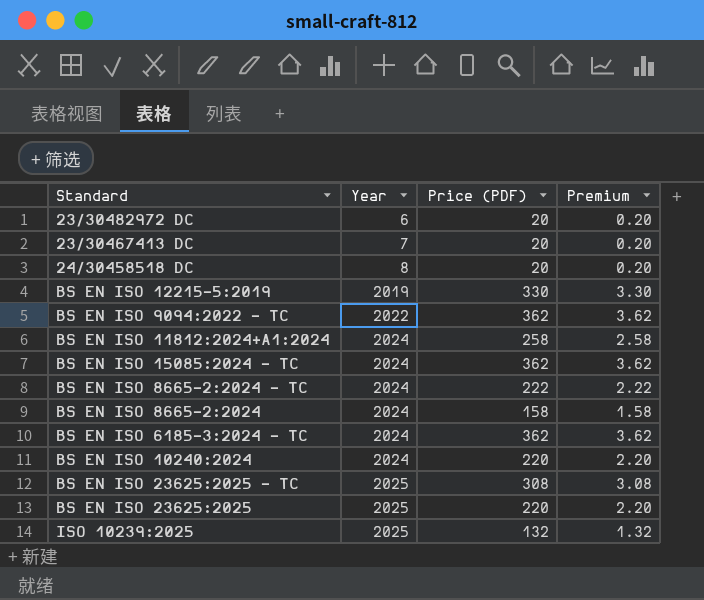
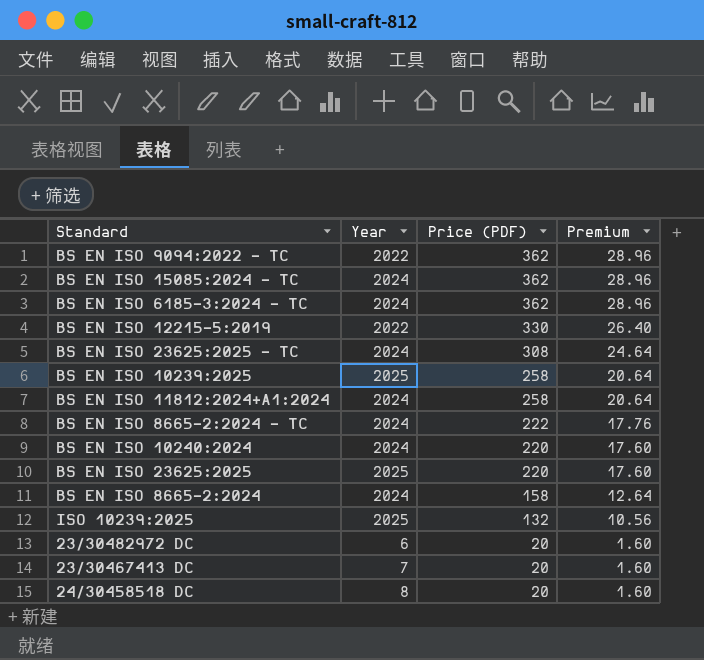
row order: Year ascending -> Price (PDF) descending
column Premium | formula: [Price (PDF)] * 0.01 -> [Price (PDF)] * 0.08
BS EN ISO 12215-5:2019 | Year: 2019 -> 2022
BS EN ISO 23625:2025 - TC | Year: 2025 -> 2024
row BS EN ISO 10239:2025: none -> 2025 | 258 | 20.64

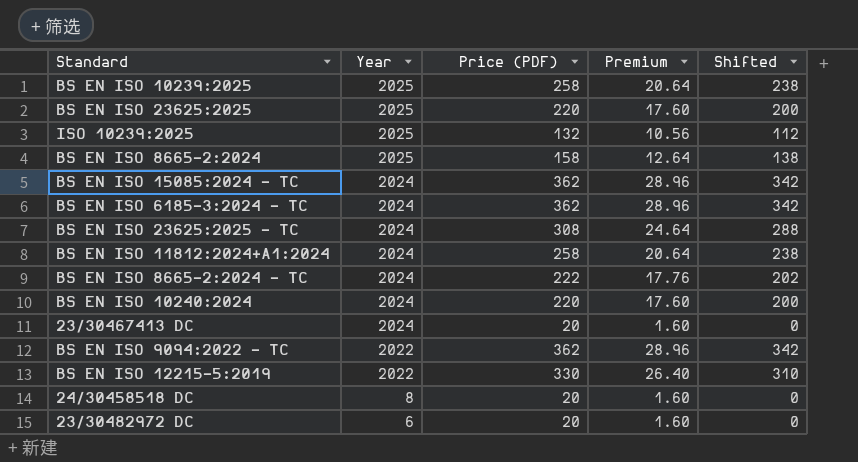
row order: Price (PDF) descending -> Year descending
column Shifted | formula: none -> [Price (PDF)] - 20
BS EN ISO 8665-2:2024 | Year: 2024 -> 2025
23/30467413 DC | Year: 7 -> 2024

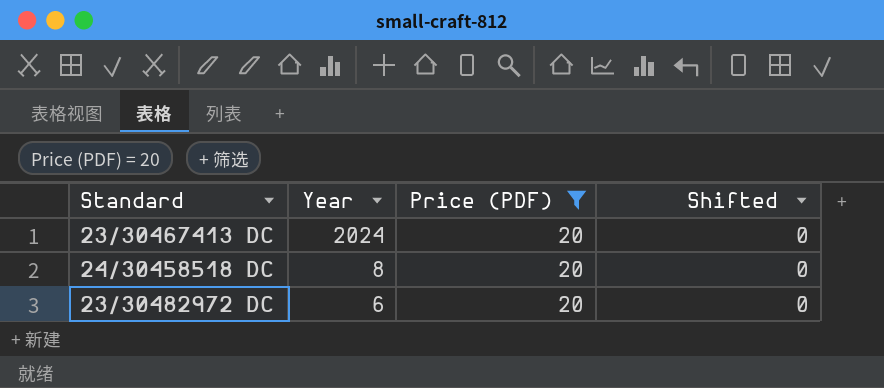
filter: none -> Price (PDF) = 20
column Premium | formula: [Price (PDF)] * 0.08 -> none

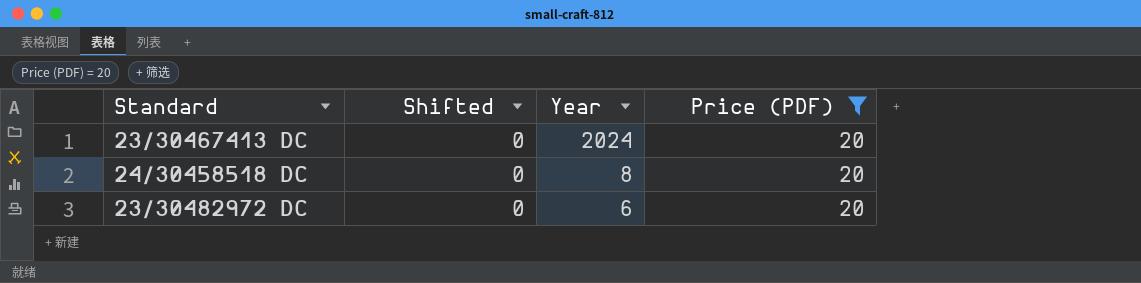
column Shifted | position: 4 -> 2

